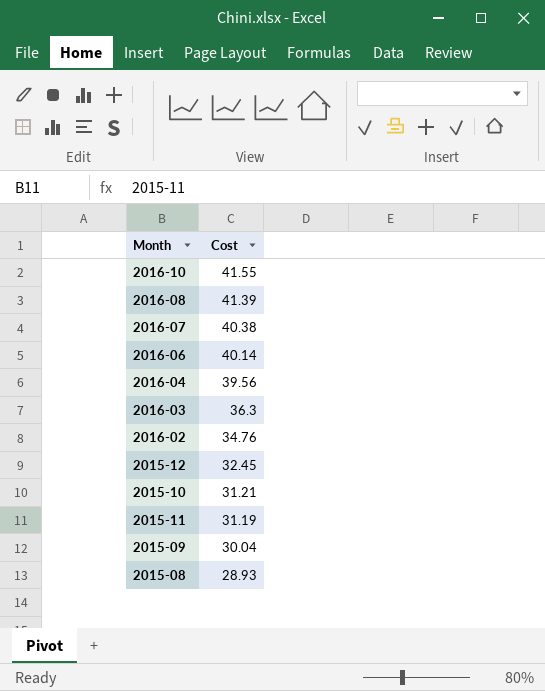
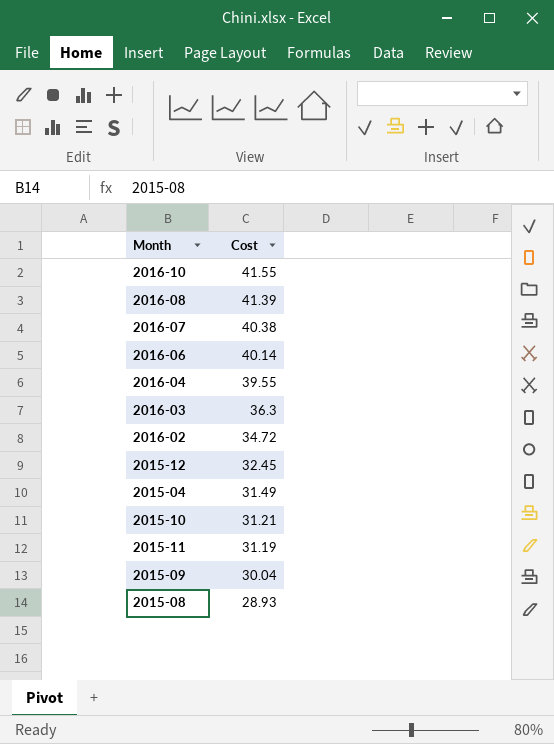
2016-04 | Cost: 39.56 -> 39.55
2016-02 | Cost: 34.76 -> 34.72
row 2015-04: none -> 31.49

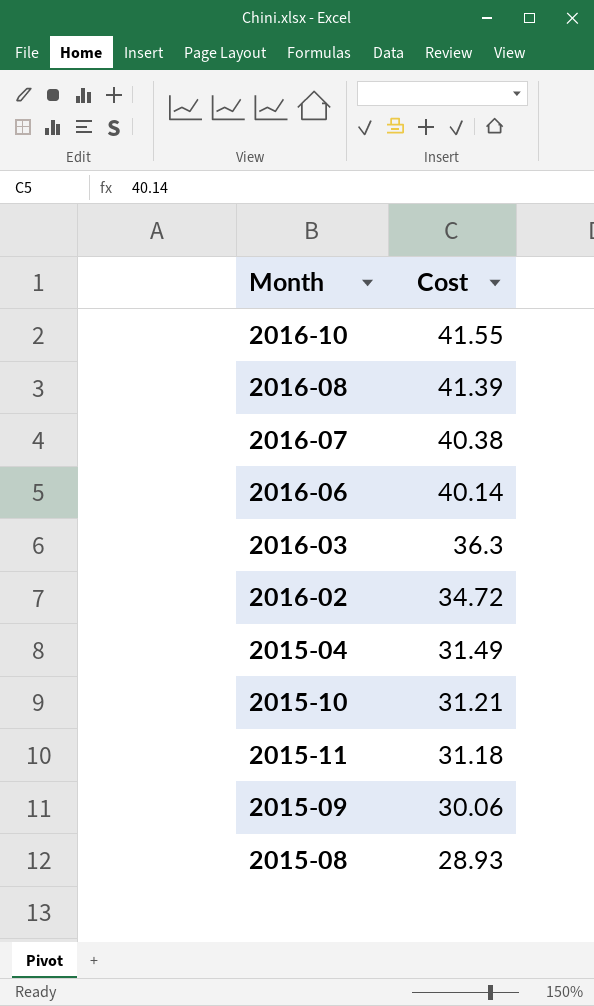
row 2016-04: 39.55 -> none
row 2015-12: 32.45 -> none
2015-11 | Cost: 31.19 -> 31.18
2015-09 | Cost: 30.04 -> 30.06

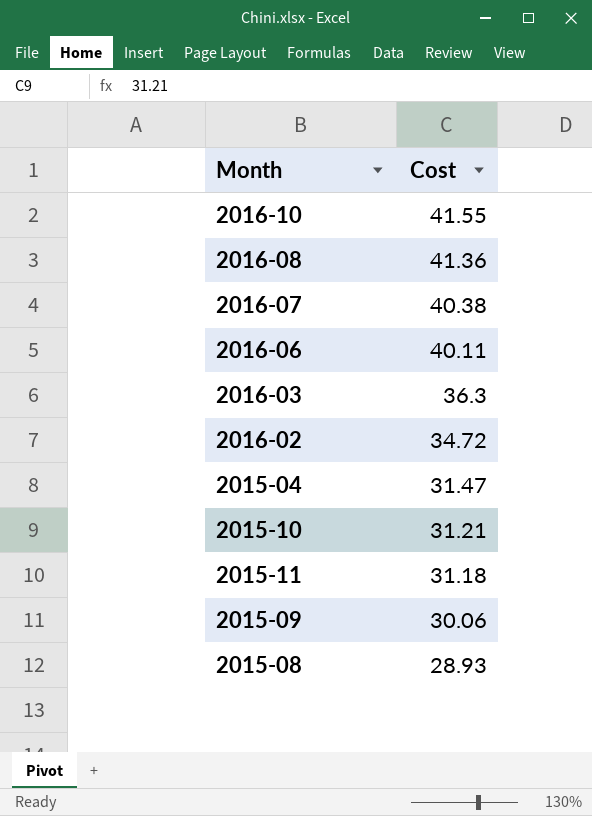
2016-08 | Cost: 41.39 -> 41.36
2016-06 | Cost: 40.14 -> 40.11
2015-04 | Cost: 31.49 -> 31.47

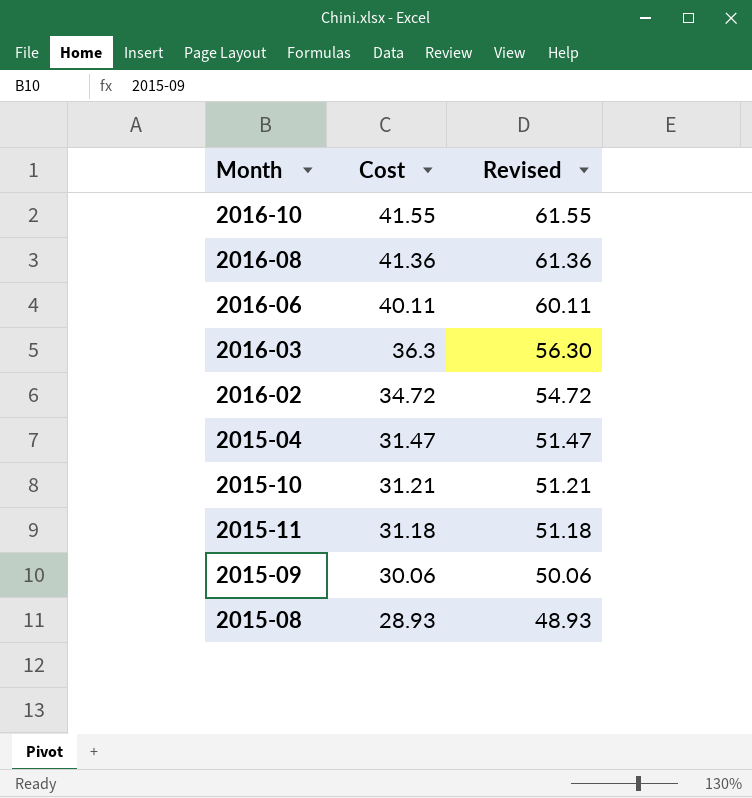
column Revised | formula: none -> [Cost] + 20
row 2016-07: 40.38 -> none

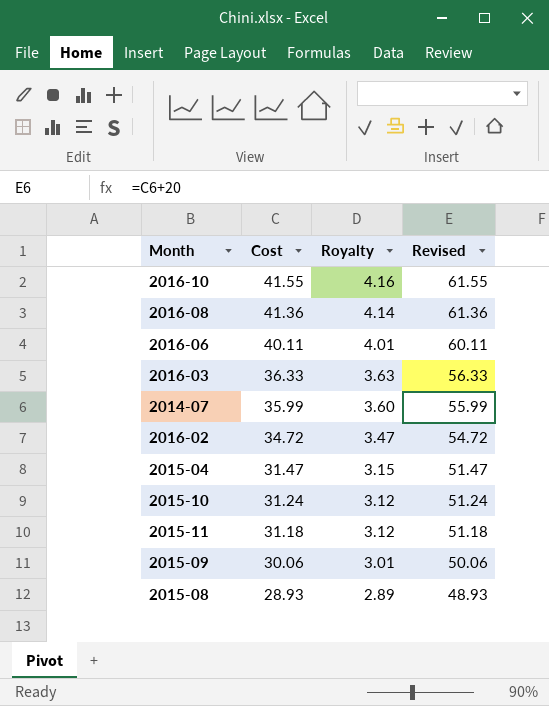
column Royalty | formula: none -> [Cost] * 0.1
2016-03 | Cost: 36.3 -> 36.33
2016-03 | Revised: 56.30 -> 56.33
row 2014-07: none -> 35.99 | 3.60 | 55.99
2015-10 | Cost: 31.21 -> 31.24
2015-10 | Revised: 51.21 -> 51.24

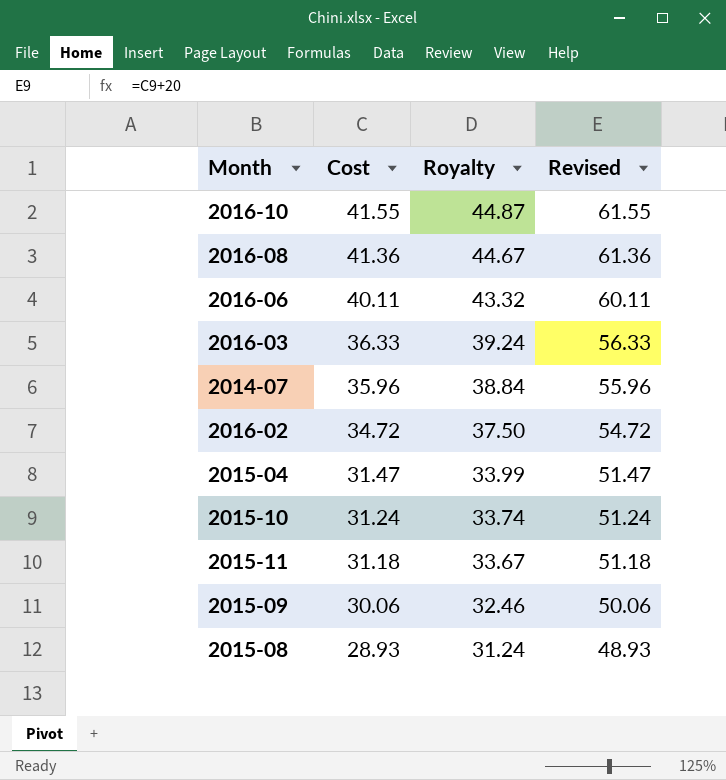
column Royalty | formula: [Cost] * 0.1 -> [Cost] * 1.08
2014-07 | Cost: 35.99 -> 35.96
2014-07 | Revised: 55.99 -> 55.96

